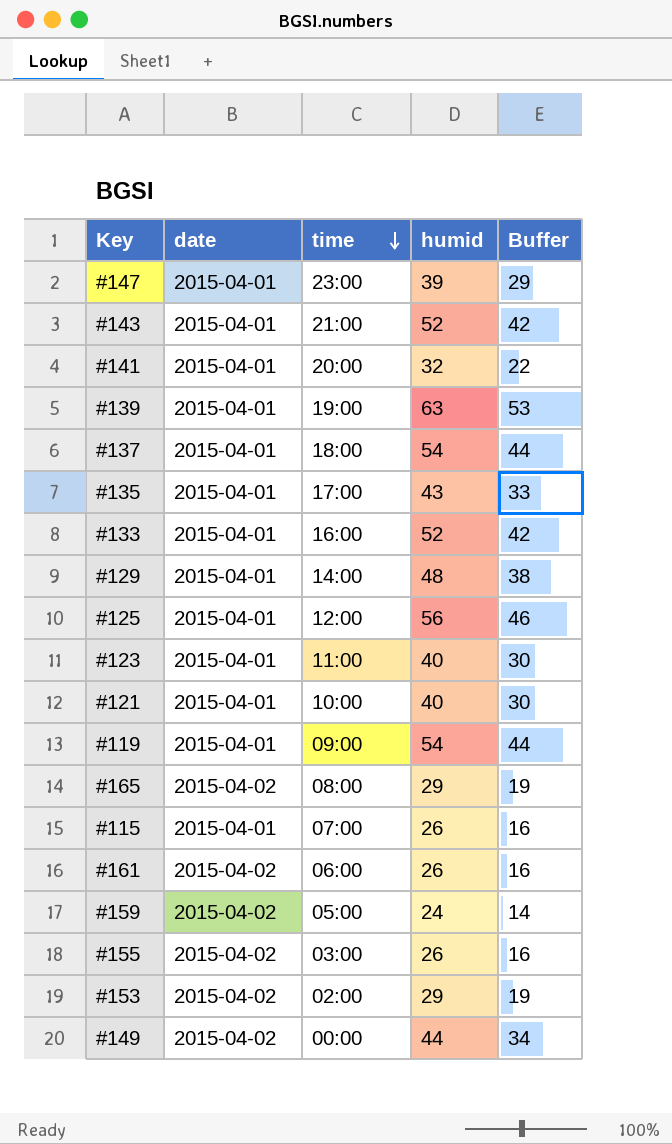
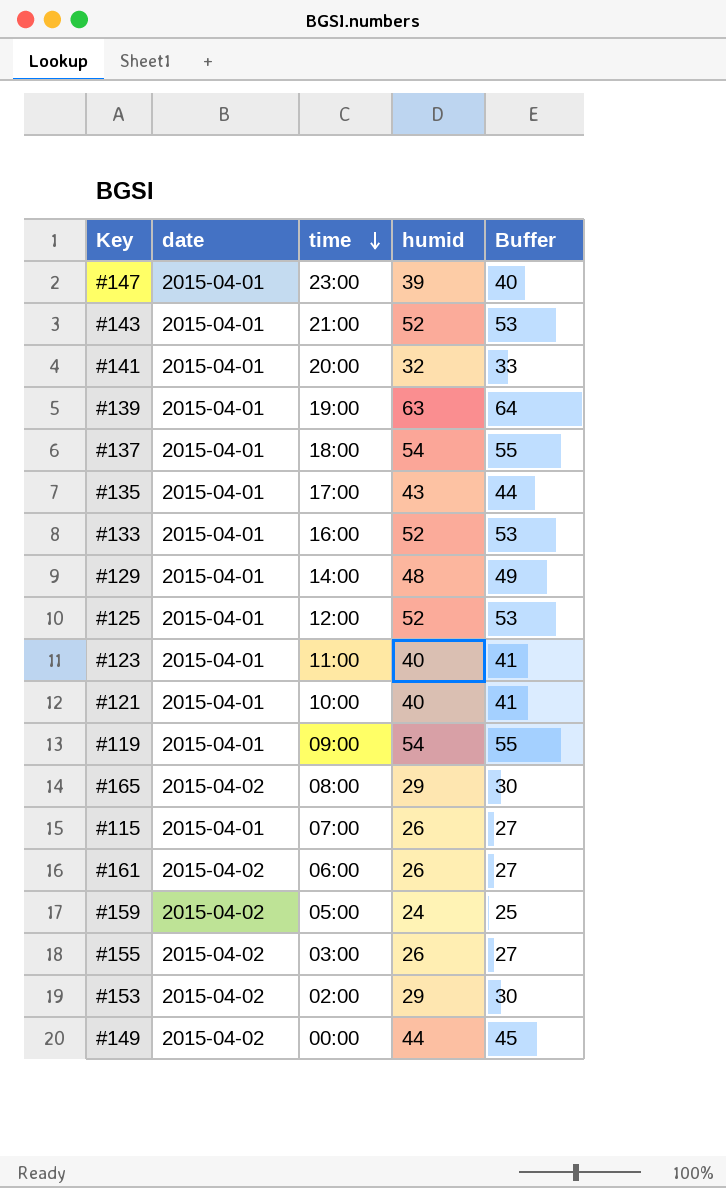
column Buffer | formula: [humid] - 10 -> [humid] + 1
#125 | humid: 56 -> 52

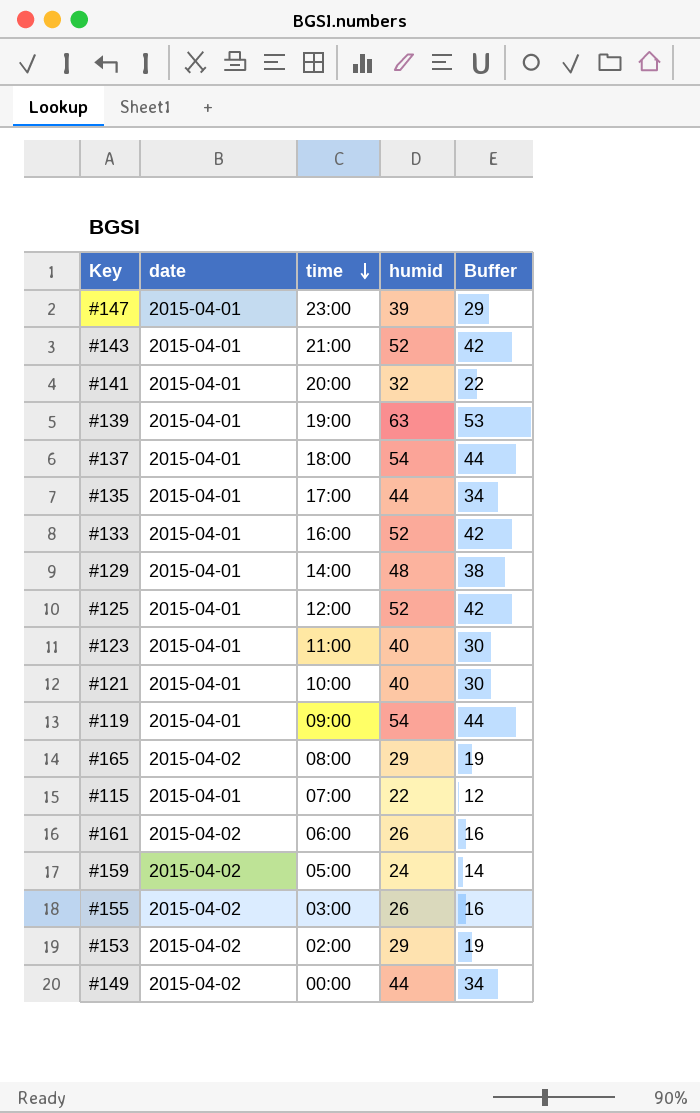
column Buffer | formula: [humid] + 1 -> [humid] - 10
#135 | humid: 43 -> 44
#115 | humid: 26 -> 22

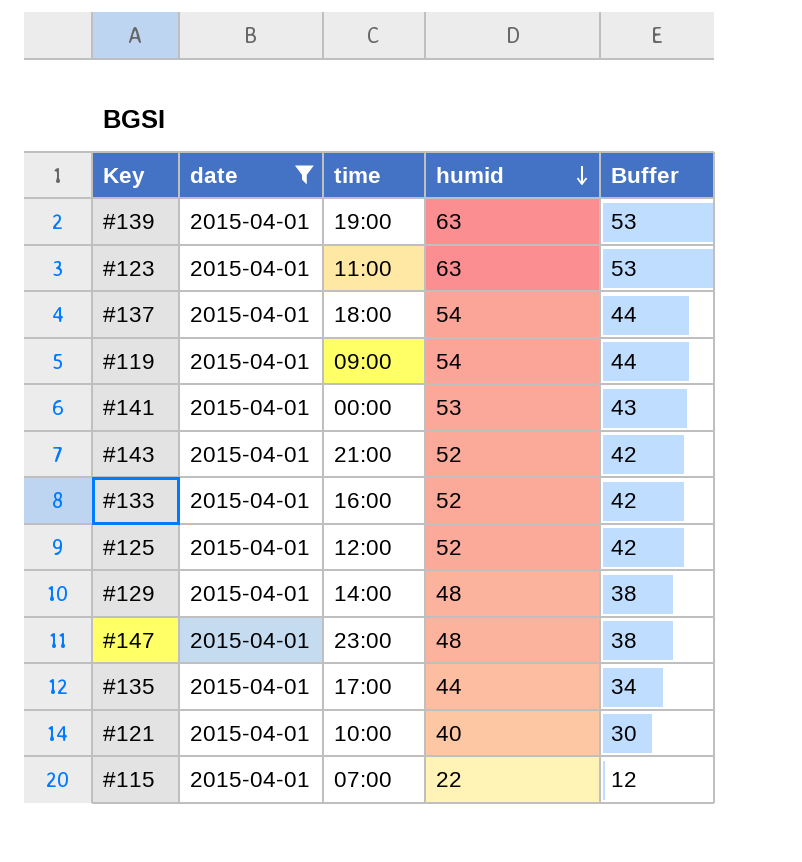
filter: none -> date = 2015-04-01
row order: time descending -> humid descending
#123 | humid: 40 -> 63
#123 | Buffer: 30 -> 53
#141 | time: 20:00 -> 00:00
#141 | humid: 32 -> 53
#141 | Buffer: 22 -> 43
#147 | humid: 39 -> 48
#147 | Buffer: 29 -> 38

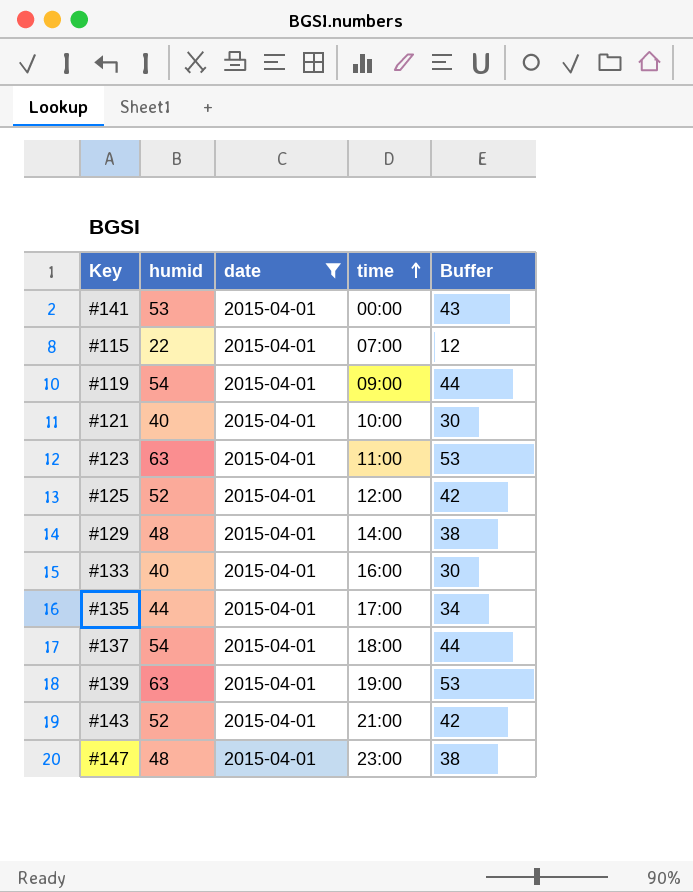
row order: humid descending -> time ascending
column humid | position: 4 -> 2
#133 | humid: 52 -> 40
#133 | Buffer: 42 -> 30

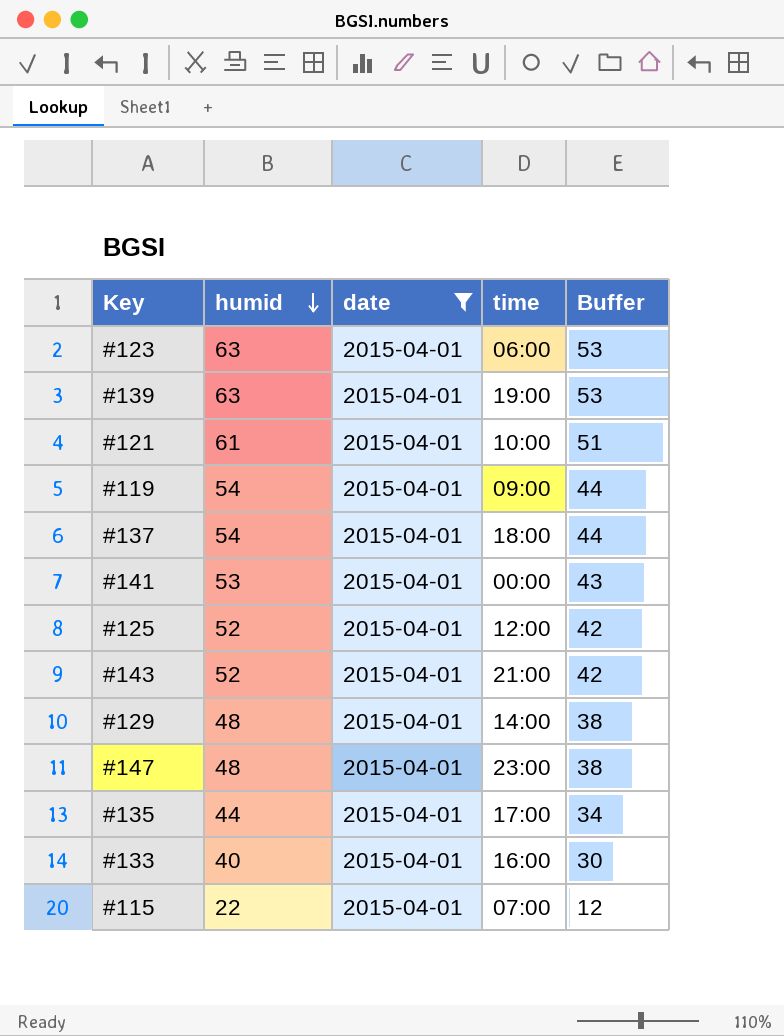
row order: time ascending -> humid descending
#123 | time: 11:00 -> 06:00
#121 | humid: 40 -> 61
#121 | Buffer: 30 -> 51

